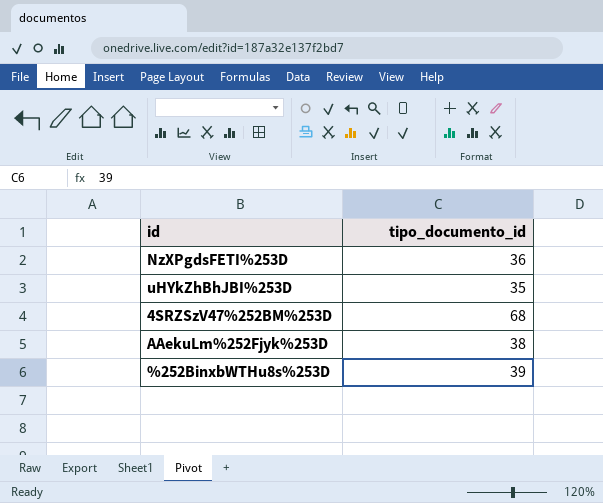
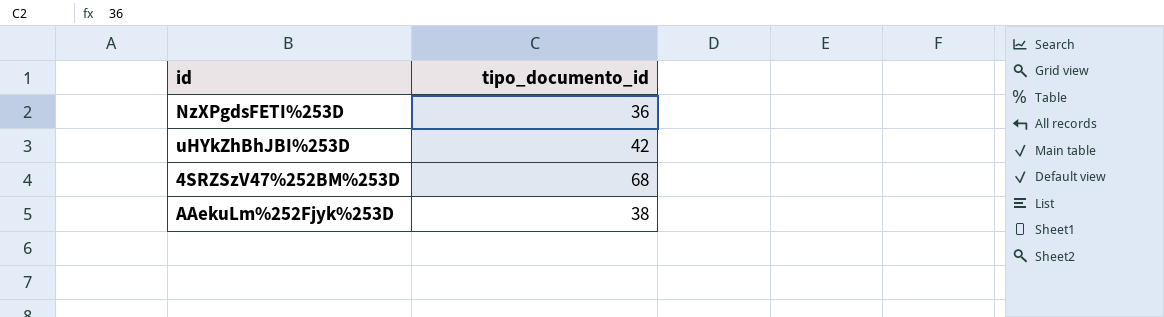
row %252BinxbWTHu8s%253D: 39 -> none
uHYkZhBhJBI%253D | tipo_documento_id: 35 -> 42

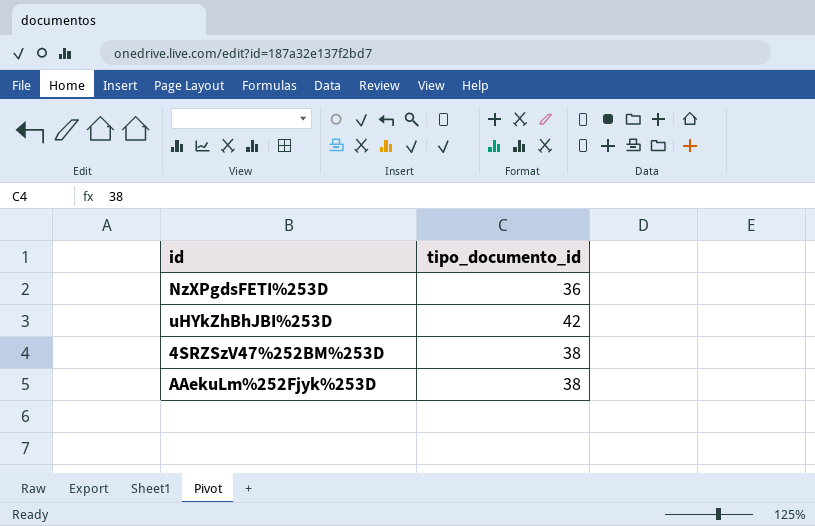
4SRZSzV47%252BM%253D | tipo_documento_id: 68 -> 38

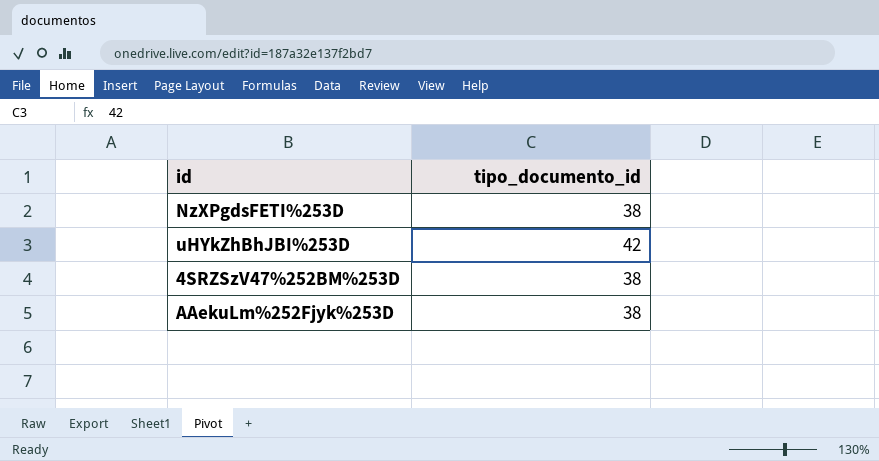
NzXPgdsFETI%253D | tipo_documento_id: 36 -> 38

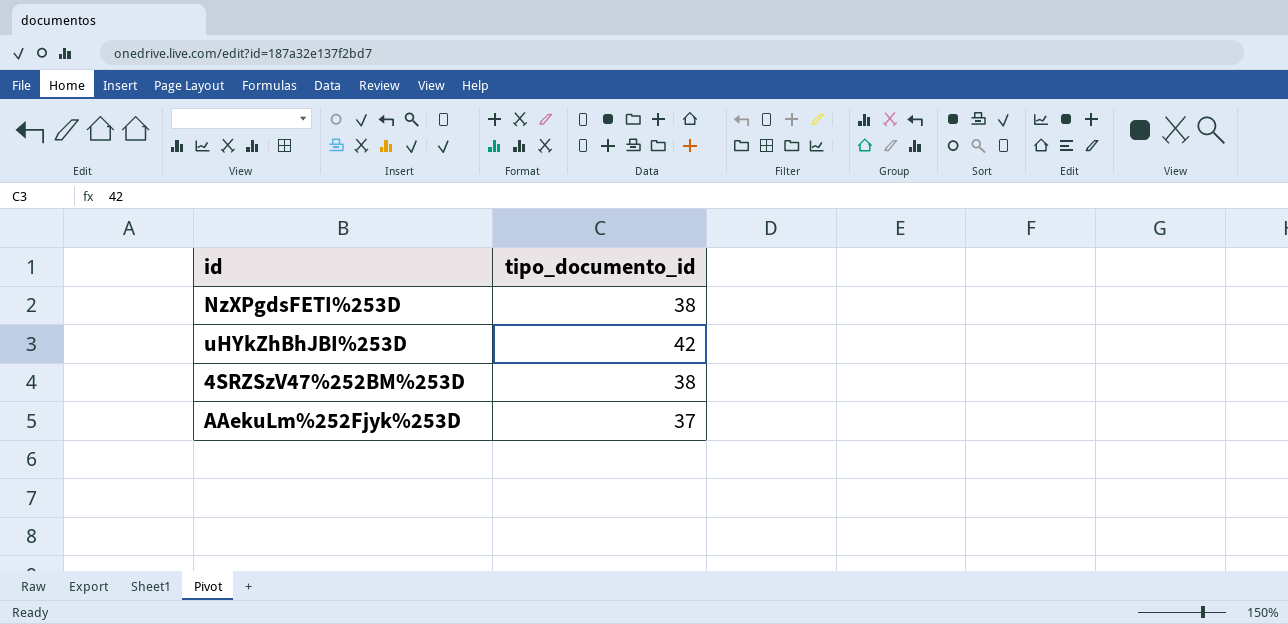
AAekuLm%252Fjyk%253D | tipo_documento_id: 38 -> 37

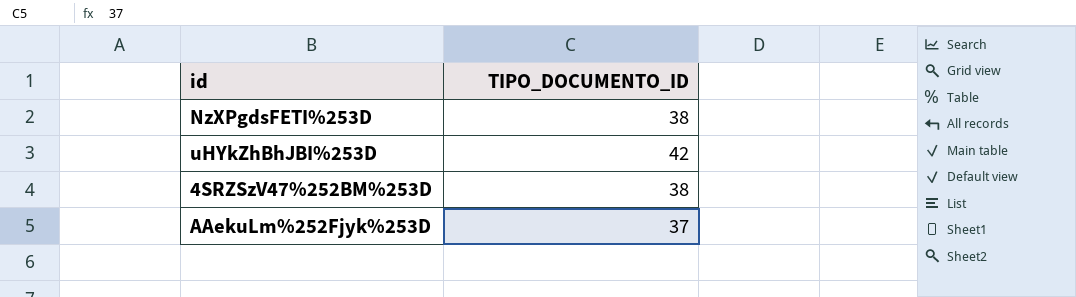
column name: tipo_documento_id -> TIPO_DOCUMENTO_ID

